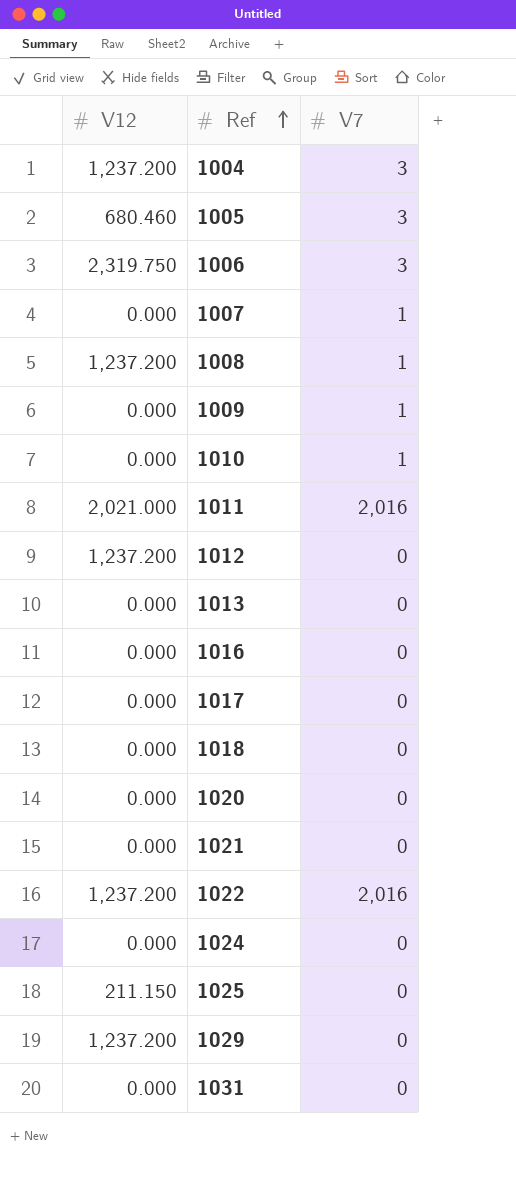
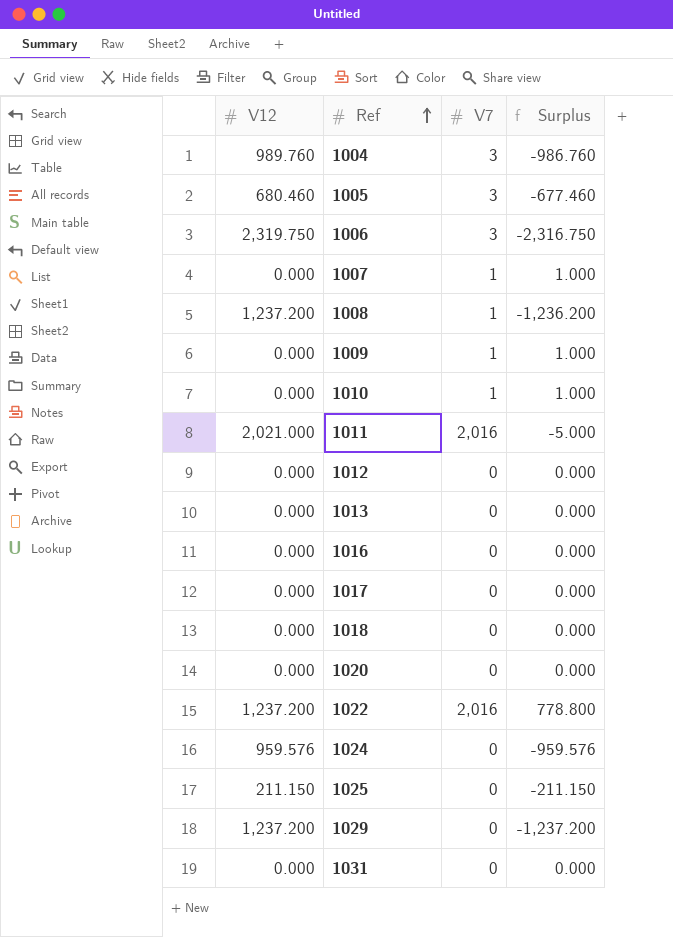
column Surplus | formula: none -> [V7] - [V12]
row 1021: 0.000 | 0 -> none
1004 | V12: 1,237.200 -> 989.760
1012 | V12: 1,237.200 -> 0.000
1024 | V12: 0.000 -> 959.576

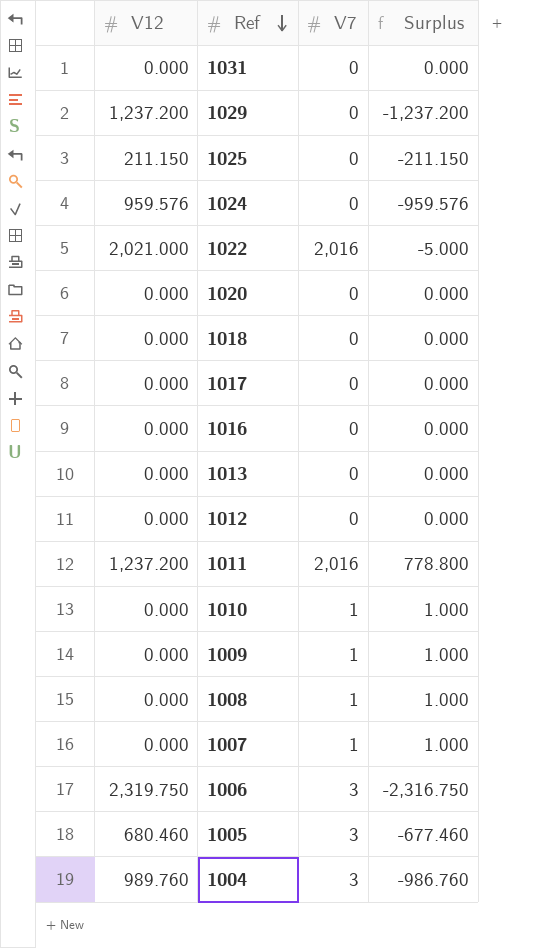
row order: Ref ascending -> Ref descending
1022 | V12: 1,237.200 -> 2,021.000
1022 | Surplus: 778.800 -> -5.000
1011 | V12: 2,021.000 -> 1,237.200
1011 | Surplus: -5.000 -> 778.800
1008 | V12: 1,237.200 -> 0.000
1008 | Surplus: -1,236.200 -> 1.000

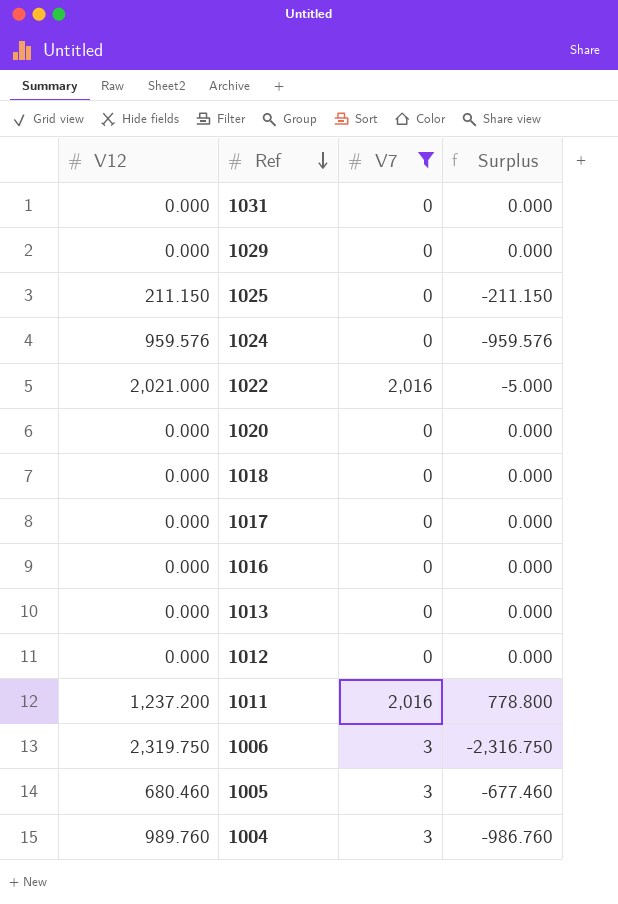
filter: none -> V7 != 1
1029 | V12: 1,237.200 -> 0.000
1029 | Surplus: -1,237.200 -> 0.000

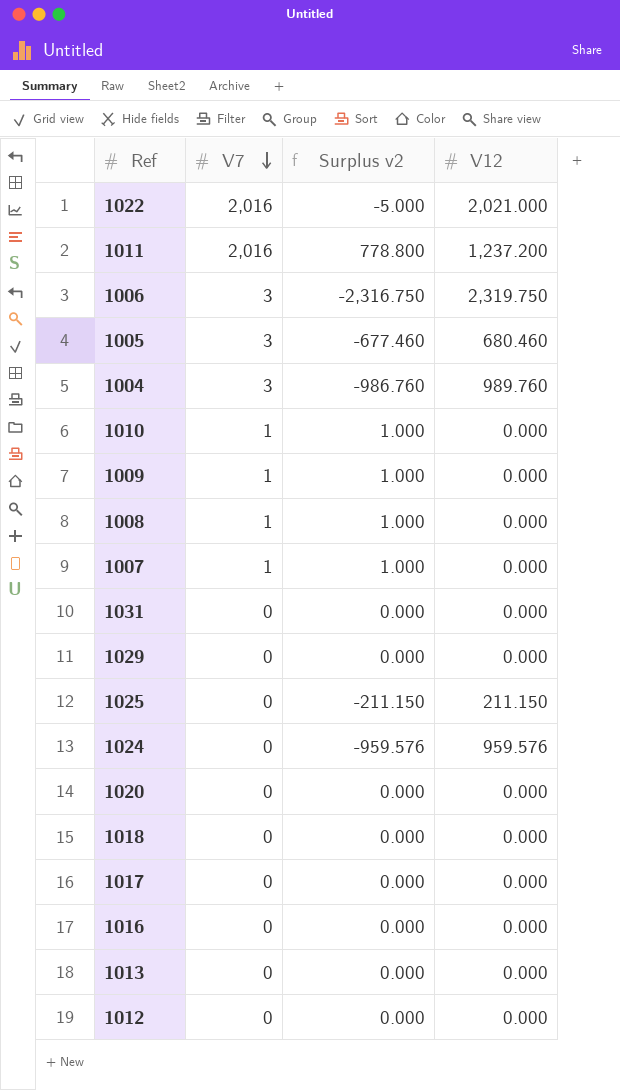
filter: V7 != 1 -> none
row order: Ref descending -> V7 descending
column name: Surplus -> Surplus v2
column V12 | position: 1 -> 4

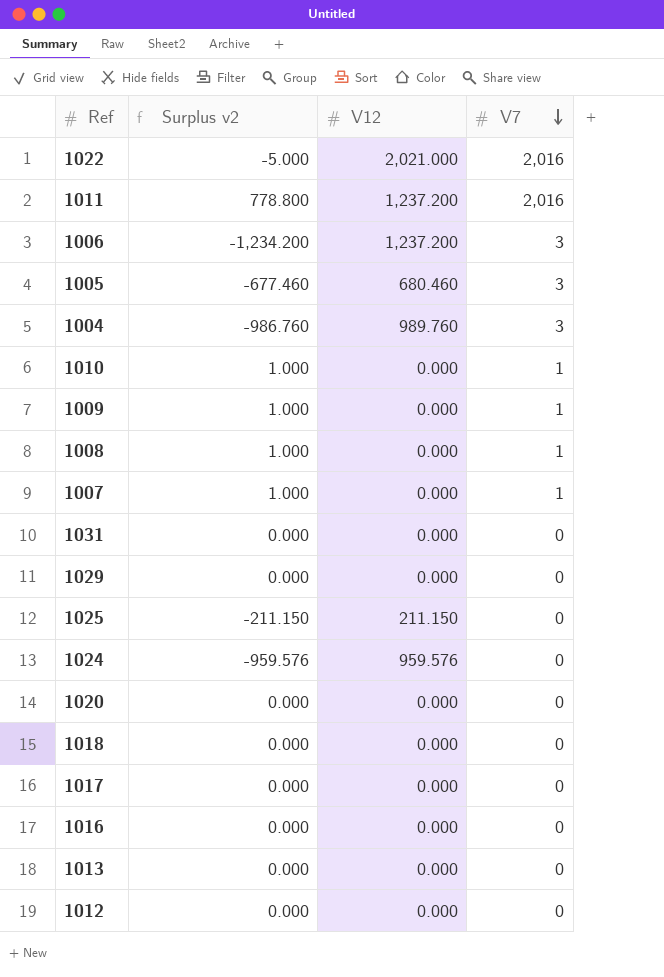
column V7 | position: 2 -> 4
1006 | Surplus v2: -2,316.750 -> -1,234.200
1006 | V12: 2,319.750 -> 1,237.200

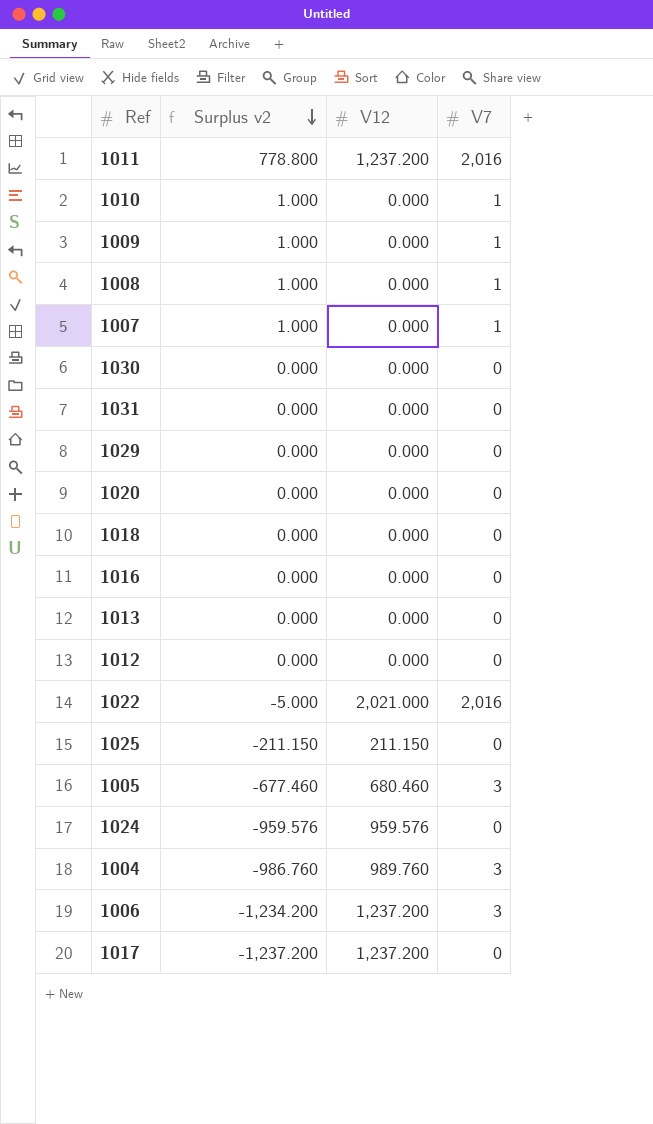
row order: V7 descending -> Surplus v2 descending
row 1030: none -> 0.000 | 0.000 | 0
1017 | Surplus v2: 0.000 -> -1,237.200
1017 | V12: 0.000 -> 1,237.200

